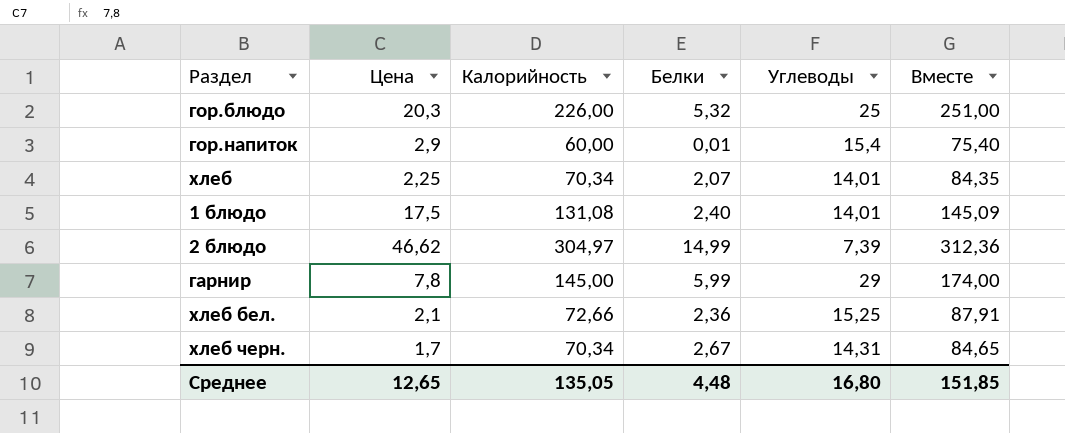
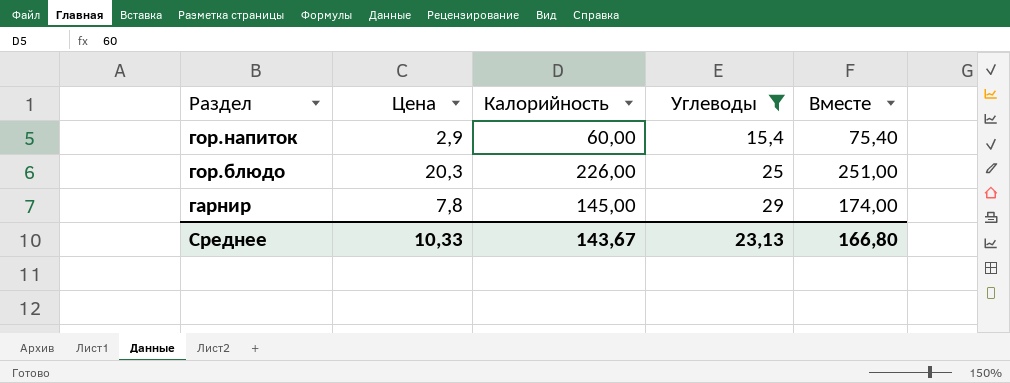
filter: none -> Углеводы >= 15,4
row order: none -> Раздел descending
column Белки | position: 4 -> none
Среднее | Цена: 12,65 -> 10,33
Среднее | Калорийность: 135,05 -> 143,67
Среднее | Углеводы: 16,80 -> 23,13
Среднее | Вместе: 151,85 -> 166,80

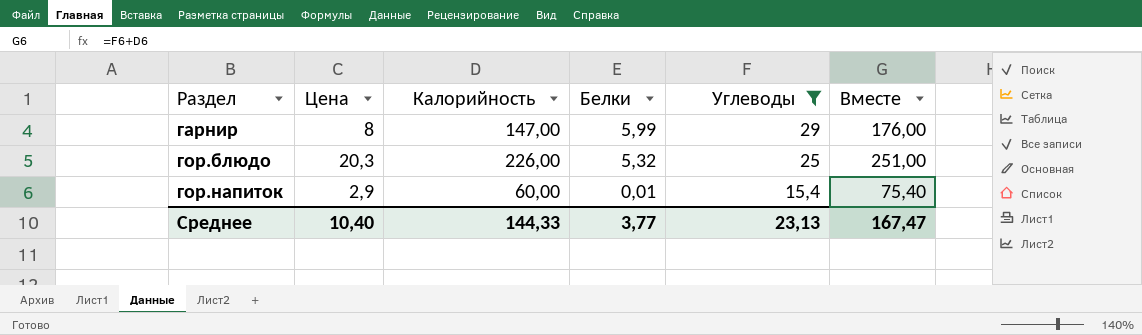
row order: Раздел descending -> Раздел ascending
column Белки | position: none -> 4
гарнир | Цена: 7,8 -> 8
гарнир | Калорийность: 145,00 -> 147,00
гарнир | Вместе: 174,00 -> 176,00
Среднее | Цена: 10,33 -> 10,40
Среднее | Калорийность: 143,67 -> 144,33
Среднее | Вместе: 166,80 -> 167,47

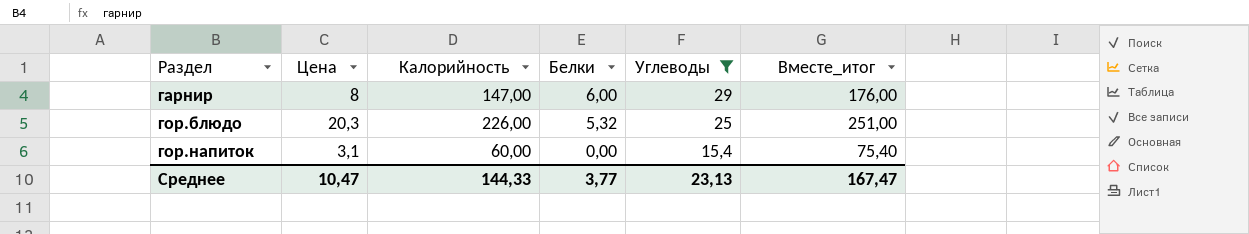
column name: Вместе -> Вместе_итог
гарнир | Белки: 5,99 -> 6,00
гор.напиток | Цена: 2,9 -> 3,1
гор.напиток | Белки: 0,01 -> 0,00
Среднее | Цена: 10,40 -> 10,47

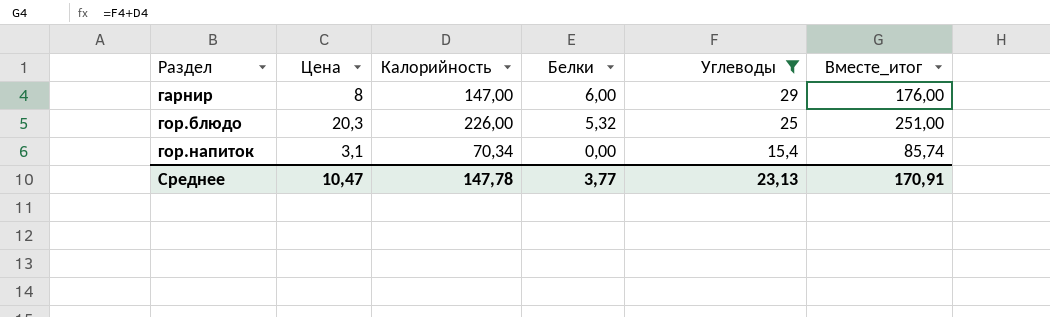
гор.напиток | Калорийность: 60,00 -> 70,34
гор.напиток | Вместе_итог: 75,40 -> 85,74
Среднее | Калорийность: 144,33 -> 147,78
Среднее | Вместе_итог: 167,47 -> 170,91

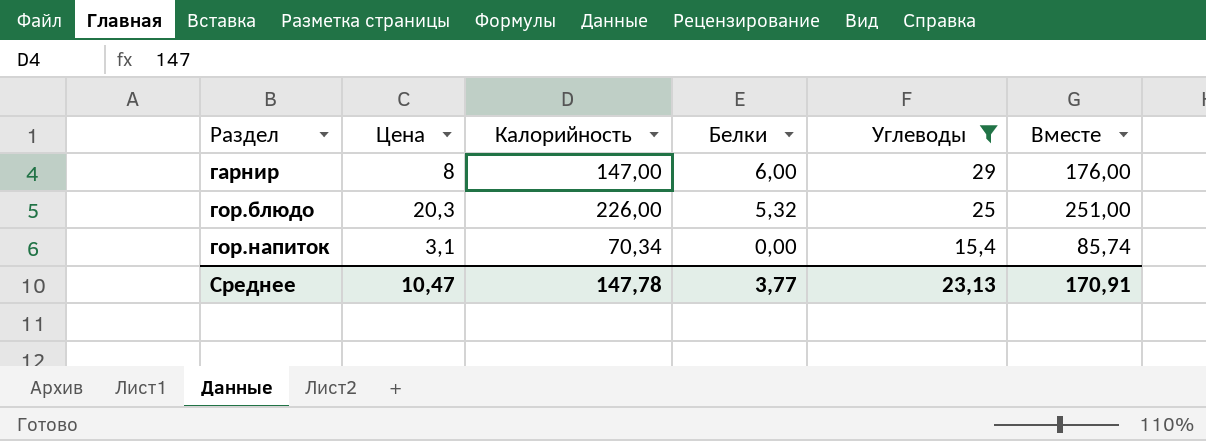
column name: Вместе_итог -> Вместе

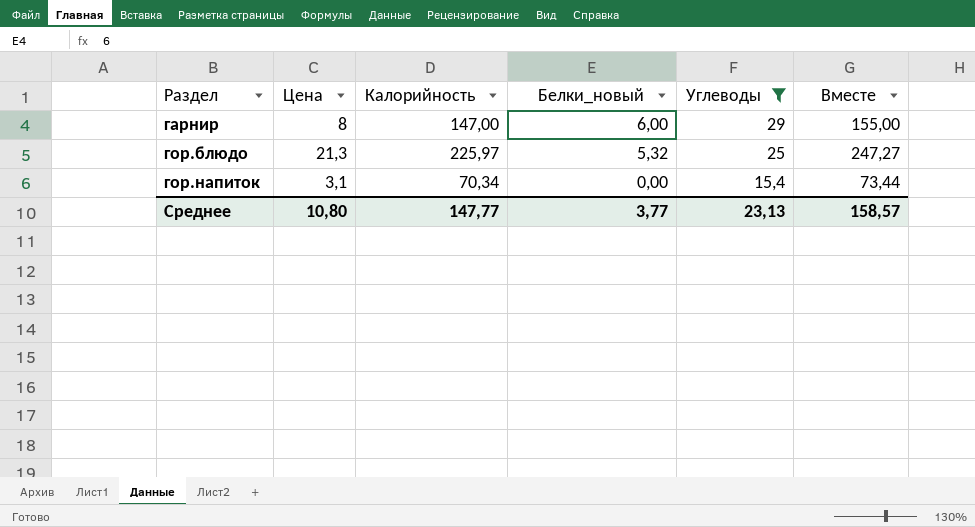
column name: Белки -> Белки_новый
column Вместе | formula: [Калорийность] + [Углеводы] -> [Цена] + [Калорийность]
гор.блюдо | Цена: 20,3 -> 21,3
гор.блюдо | Калорийность: 226,00 -> 225,97
Среднее | Цена: 10,47 -> 10,80
Среднее | Калорийность: 147,78 -> 147,77
Среднее | Вместе: 170,91 -> 158,57

